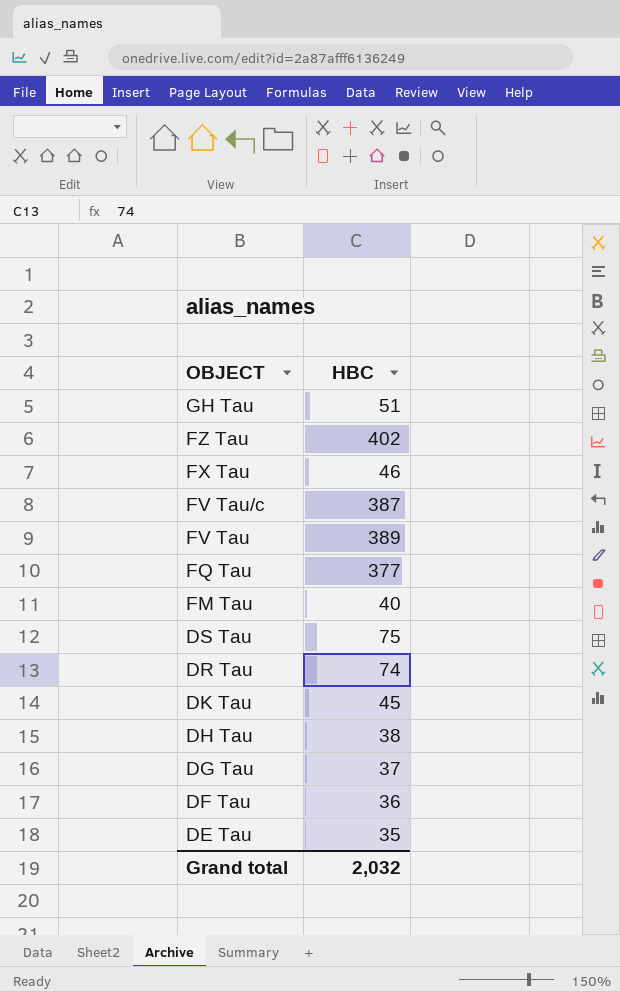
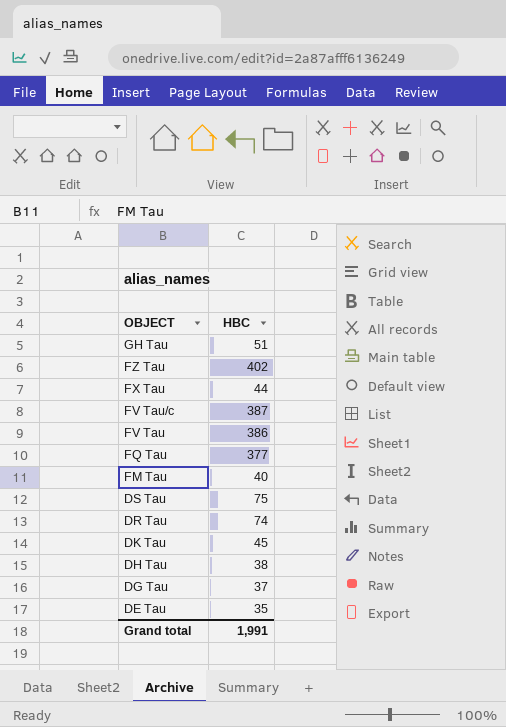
row DF Tau: 36 -> none
FX Tau | HBC: 46 -> 44
FV Tau | HBC: 389 -> 386
Grand total | HBC: 2,032 -> 1,991

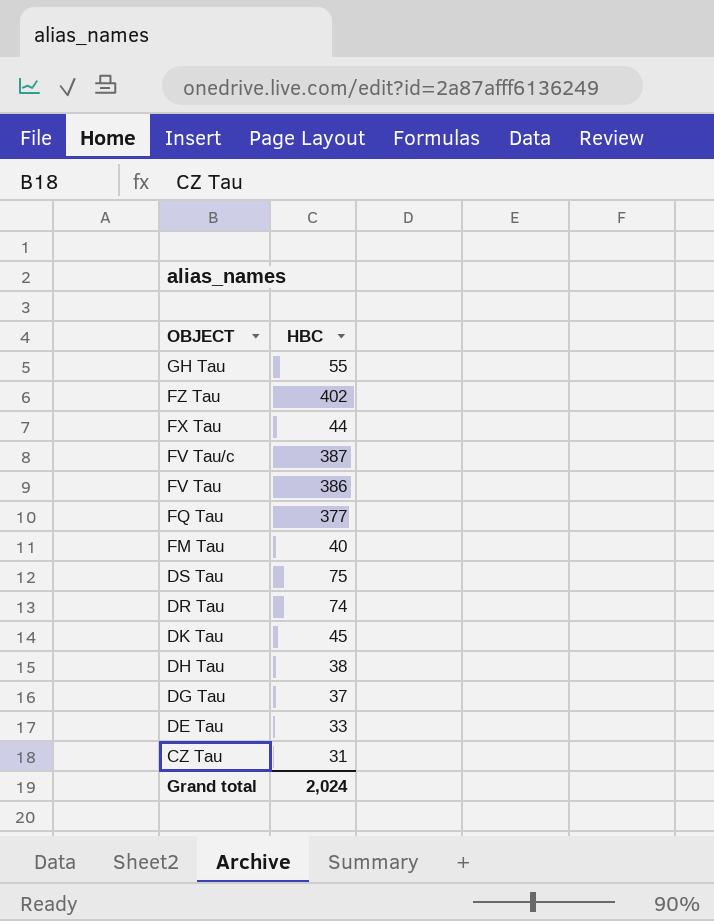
GH Tau | HBC: 51 -> 55
DE Tau | HBC: 35 -> 33
row CZ Tau: none -> 31
Grand total | HBC: 1,991 -> 2,024

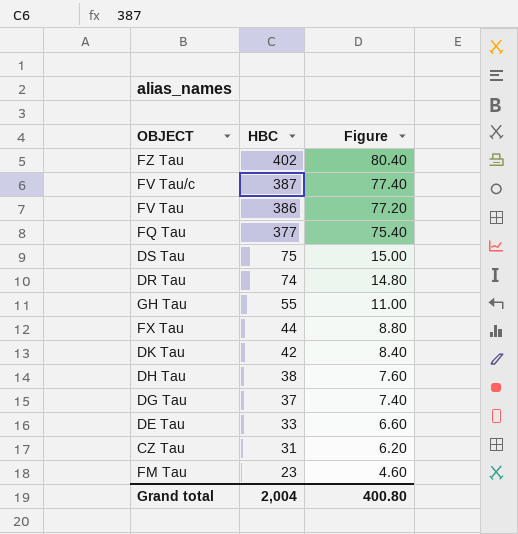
row order: OBJECT descending -> HBC descending
column Figure | formula: none -> [HBC] * 0.2
DK Tau | HBC: 45 -> 42
FM Tau | HBC: 40 -> 23
Grand total | HBC: 2,024 -> 2,004

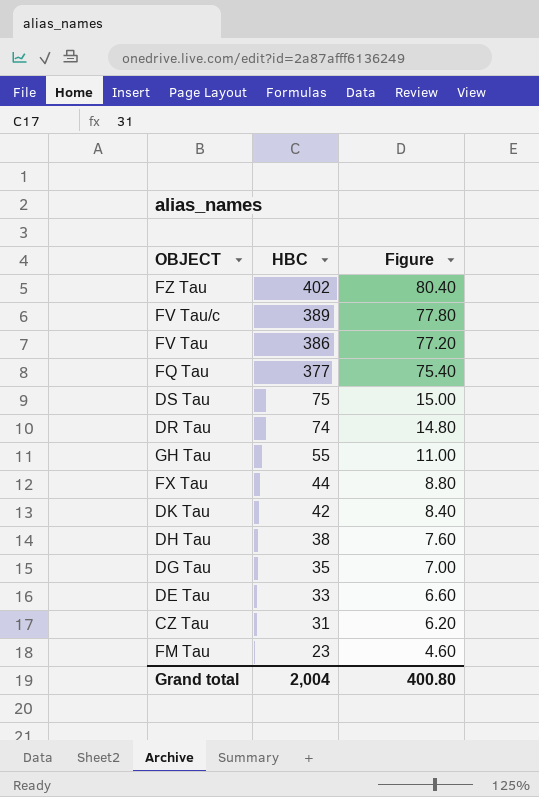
FV Tau/c | HBC: 387 -> 389
FV Tau/c | Figure: 77.40 -> 77.80
DG Tau | HBC: 37 -> 35
DG Tau | Figure: 7.40 -> 7.00

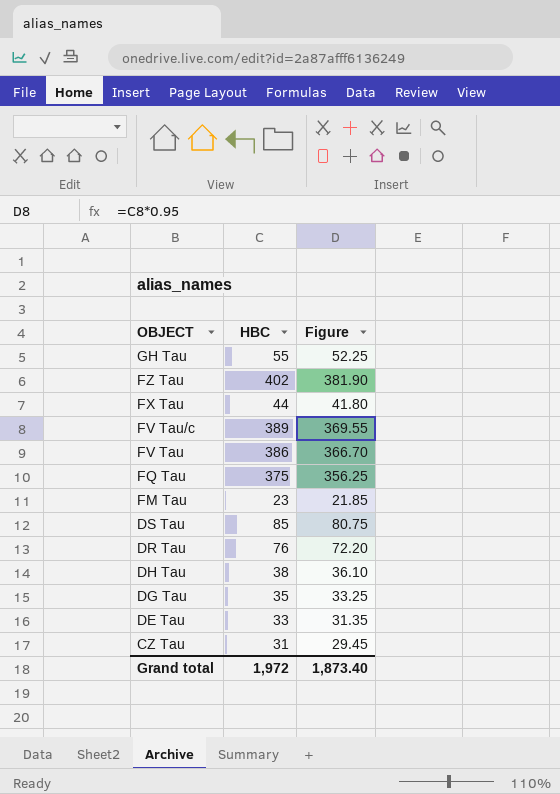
row order: HBC descending -> OBJECT descending
column Figure | formula: [HBC] * 0.2 -> [HBC] * 0.95
row DK Tau: 42 | 8.40 -> none
FQ Tau | HBC: 377 -> 375
DS Tau | HBC: 75 -> 85
DR Tau | HBC: 74 -> 76
Grand total | HBC: 2,004 -> 1,972
Grand total | Figure: 400.80 -> 1,873.40

